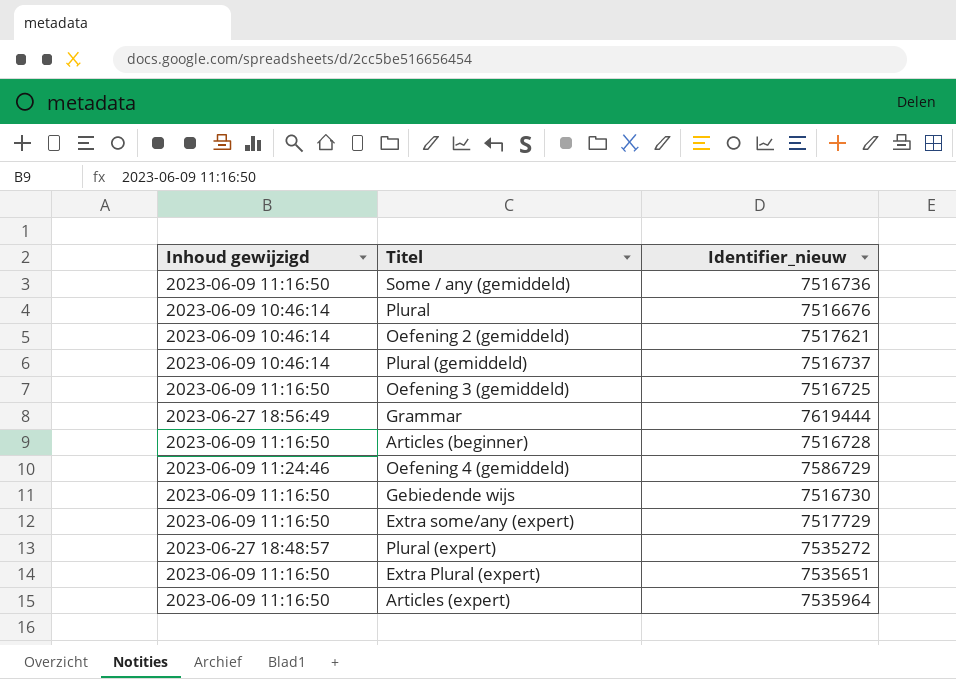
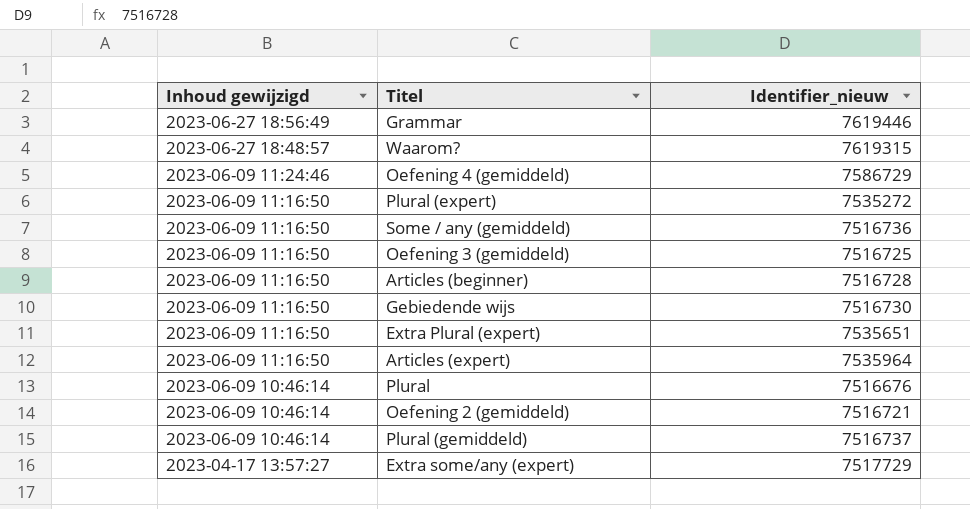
row order: none -> Inhoud gewijzigd descending
Grammar | Identifier_nieuw: 7619444 -> 7619446
row Waarom?: none -> 2023-06-27 18:48:57 | 7619315
Plural (expert) | Inhoud gewijzigd: 2023-06-27 18:48:57 -> 2023-06-09 11:16:50
Oefening 2 (gemiddeld) | Identifier_nieuw: 7517621 -> 7516721
Extra some/any (expert) | Inhoud gewijzigd: 2023-06-09 11:16:50 -> 2023-04-17 13:57:27

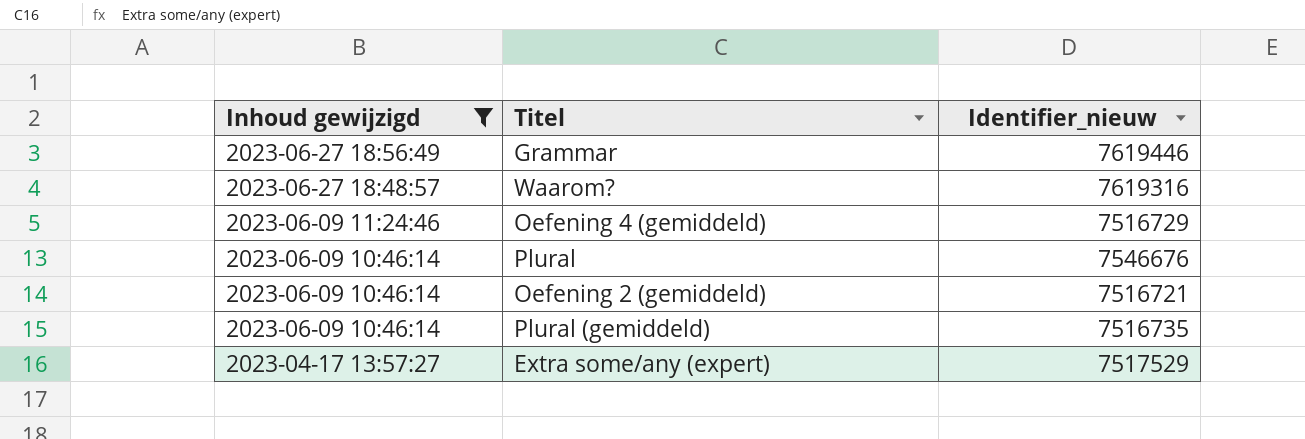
filter: none -> Inhoud gewijzigd != 2023-06-09 11:16:50
Waarom? | Identifier_nieuw: 7619315 -> 7619316
Oefening 4 (gemiddeld) | Identifier_nieuw: 7586729 -> 7516729
Plural | Identifier_nieuw: 7516676 -> 7546676
Plural (gemiddeld) | Identifier_nieuw: 7516737 -> 7516735
Extra some/any (expert) | Identifier_nieuw: 7517729 -> 7517529

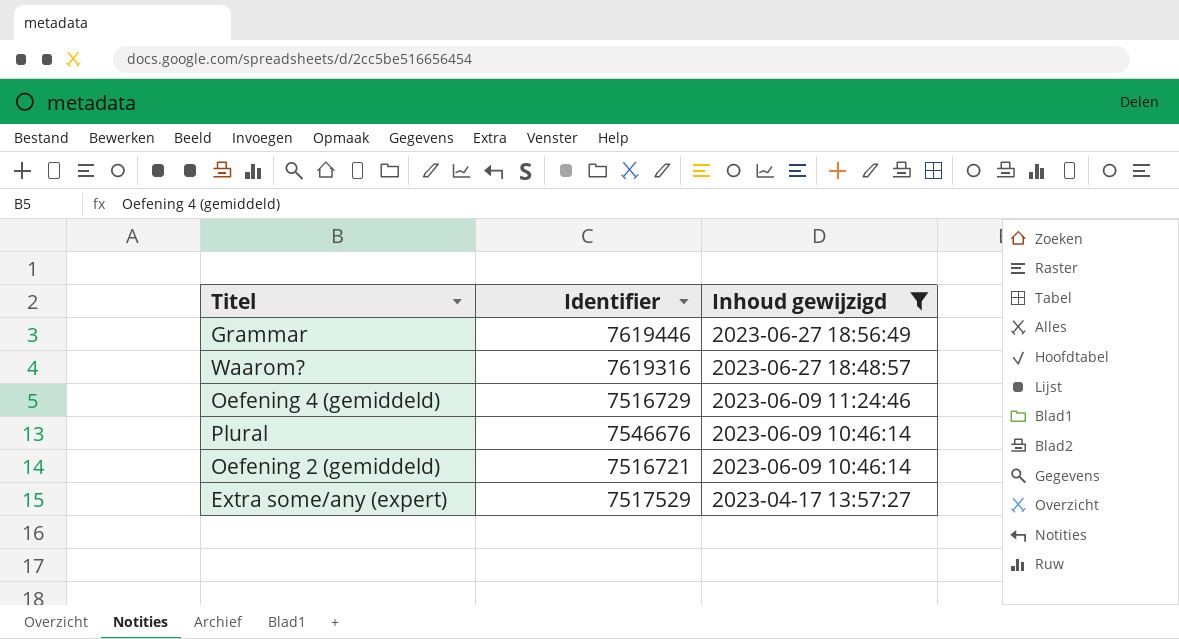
column name: Identifier_nieuw -> Identifier
column Inhoud gewijzigd | position: 1 -> 3
row Plural (gemiddeld): 2023-06-09 10:46:14 | 7516735 -> none

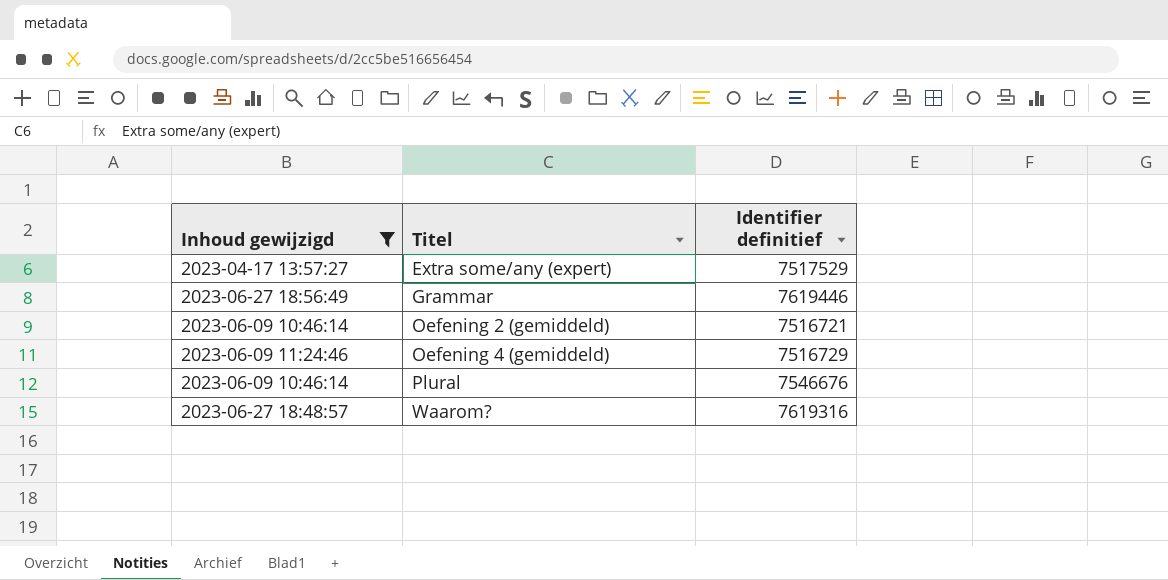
row order: Inhoud gewijzigd descending -> Titel ascending
column Inhoud gewijzigd | position: 3 -> 1
column name: Identifier -> Identifier definitief

